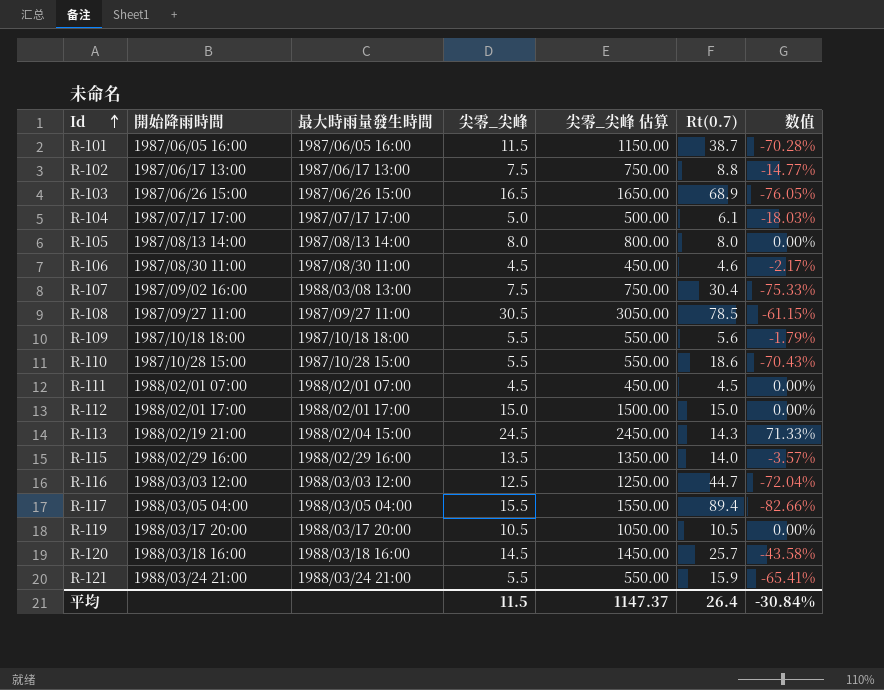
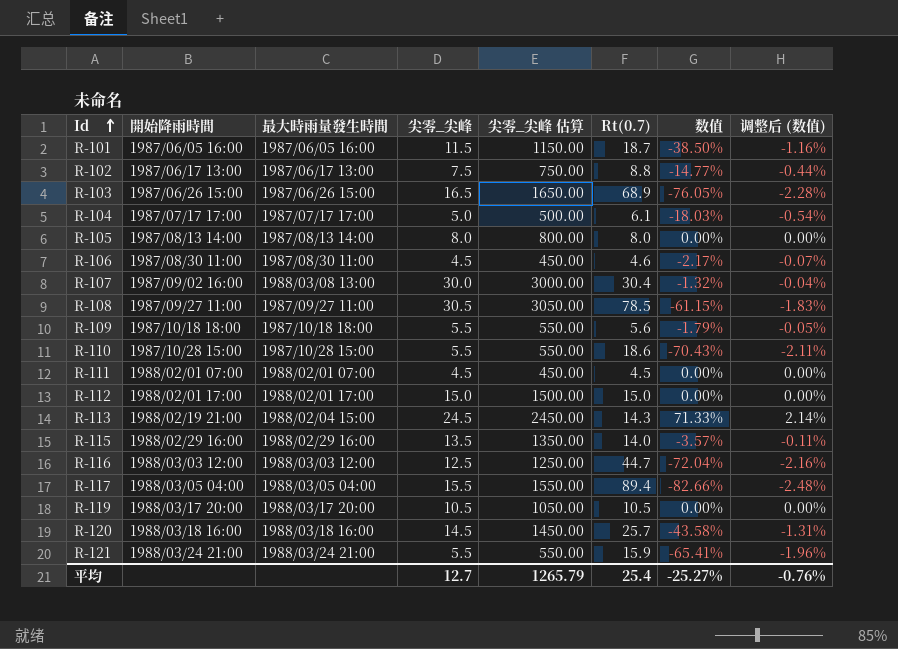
column 调整后 (数值) | formula: none -> [数值] * 0.03
R-101 | Rt(0.7): 38.7 -> 18.7
R-101 | 数值: -70.28% -> -38.50%
R-107 | 尖零_尖峰: 7.5 -> 30.0
R-107 | 尖零_尖峰 估算: 750.00 -> 3000.00
R-107 | 数值: -75.33% -> -1.32%
平均 | 尖零_尖峰: 11.5 -> 12.7
平均 | 尖零_尖峰 估算: 1147.37 -> 1265.79
平均 | Rt(0.7): 26.4 -> 25.4
平均 | 数值: -30.84% -> -25.27%

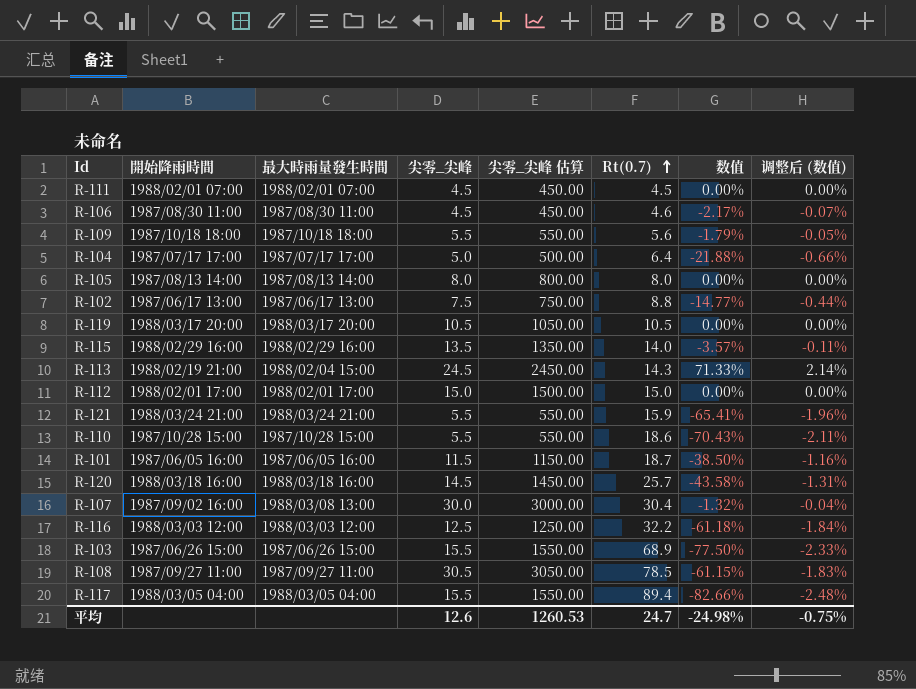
row order: Id ascending -> Rt(0.7) ascending
R-104 | Rt(0.7): 6.1 -> 6.4
R-104 | 数值: -18.03% -> -21.88%
R-104 | 调整后 (数值): -0.54% -> -0.66%
R-116 | Rt(0.7): 44.7 -> 32.2
R-116 | 数值: -72.04% -> -61.18%
R-116 | 调整后 (数值): -2.16% -> -1.84%
R-103 | 尖零_尖峰: 16.5 -> 15.5
R-103 | 尖零_尖峰 估算: 1650.00 -> 1550.00
R-103 | 数值: -76.05% -> -77.50%
R-103 | 调整后 (数值): -2.28% -> -2.33%
平均 | 尖零_尖峰: 12.7 -> 12.6
平均 | 尖零_尖峰 估算: 1265.79 -> 1260.53
平均 | Rt(0.7): 25.4 -> 24.7
平均 | 数值: -25.27% -> -24.98%
平均 | 调整后 (数值): -0.76% -> -0.75%

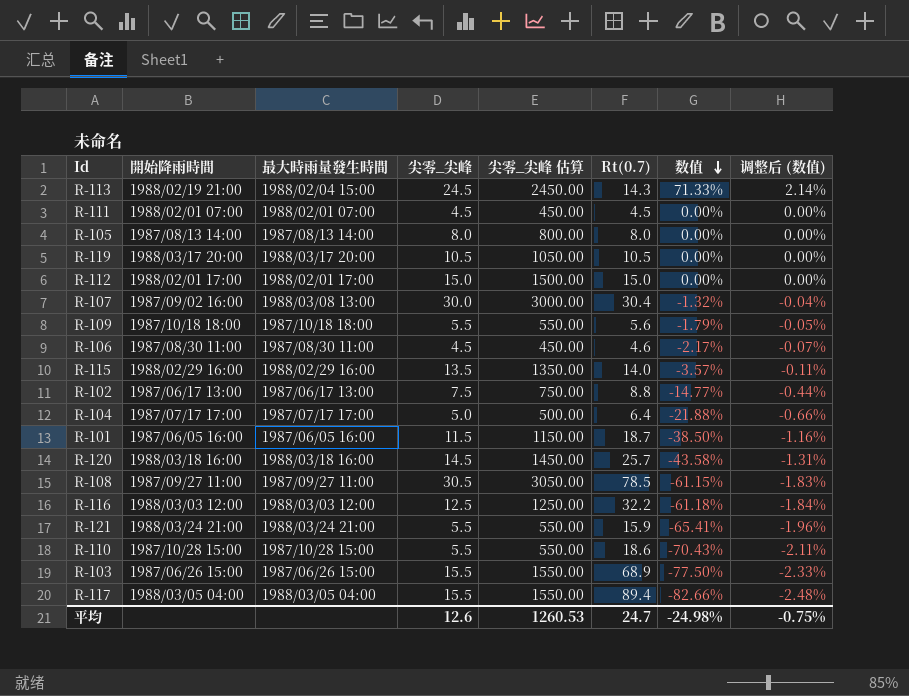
row order: Rt(0.7) ascending -> 数值 descending

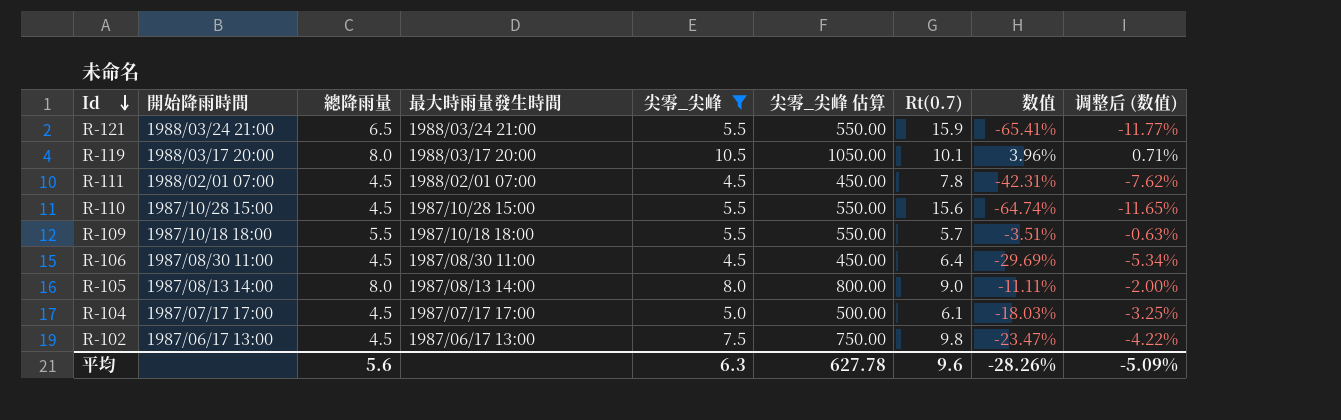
filter: none -> 尖零_尖峰 <= 10.5
row order: 数值 descending -> Id descending
column 總降雨量 | position: none -> 3
column 调整后 (数值) | formula: [数值] * 0.03 -> [数值] * 0.18
R-119 | Rt(0.7): 10.5 -> 10.1
R-119 | 数值: 0.00% -> 3.96%
R-111 | Rt(0.7): 4.5 -> 7.8
R-111 | 数值: 0.00% -> -42.31%
R-110 | Rt(0.7): 18.6 -> 15.6
R-110 | 数值: -70.43% -> -64.74%
R-109 | Rt(0.7): 5.6 -> 5.7
R-109 | 数值: -1.79% -> -3.51%
R-106 | Rt(0.7): 4.6 -> 6.4
R-106 | 数值: -2.17% -> -29.69%
R-105 | Rt(0.7): 8.0 -> 9.0
R-105 | 数值: 0.00% -> -11.11%
R-104 | Rt(0.7): 6.4 -> 6.1
R-104 | 数值: -21.88% -> -18.03%
R-102 | Rt(0.7): 8.8 -> 9.8
R-102 | 数值: -14.77% -> -23.47%
平均 | 尖零_尖峰: 12.6 -> 6.3
平均 | 尖零_尖峰 估算: 1260.53 -> 627.78
平均 | Rt(0.7): 24.7 -> 9.6
平均 | 数值: -24.98% -> -28.26%
平均 | 调整后 (数值): -0.75% -> -5.09%

